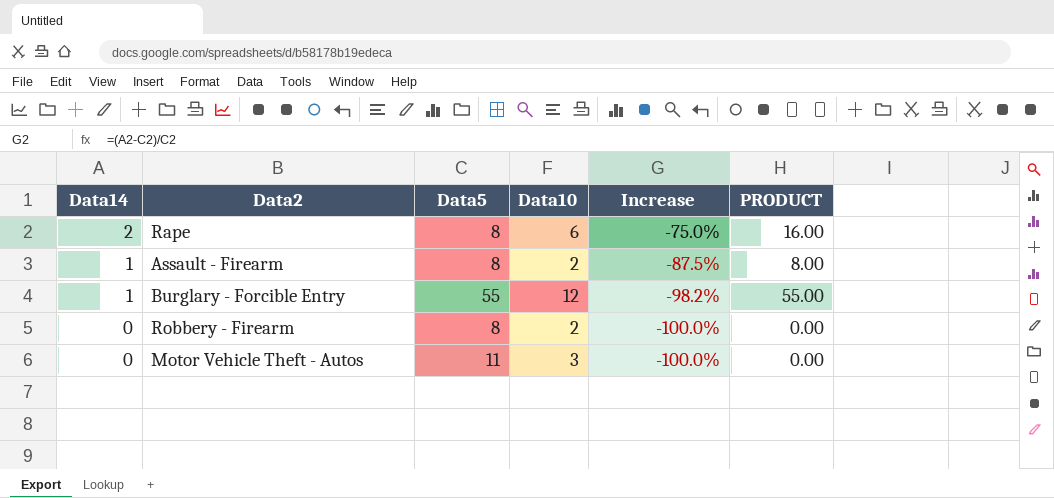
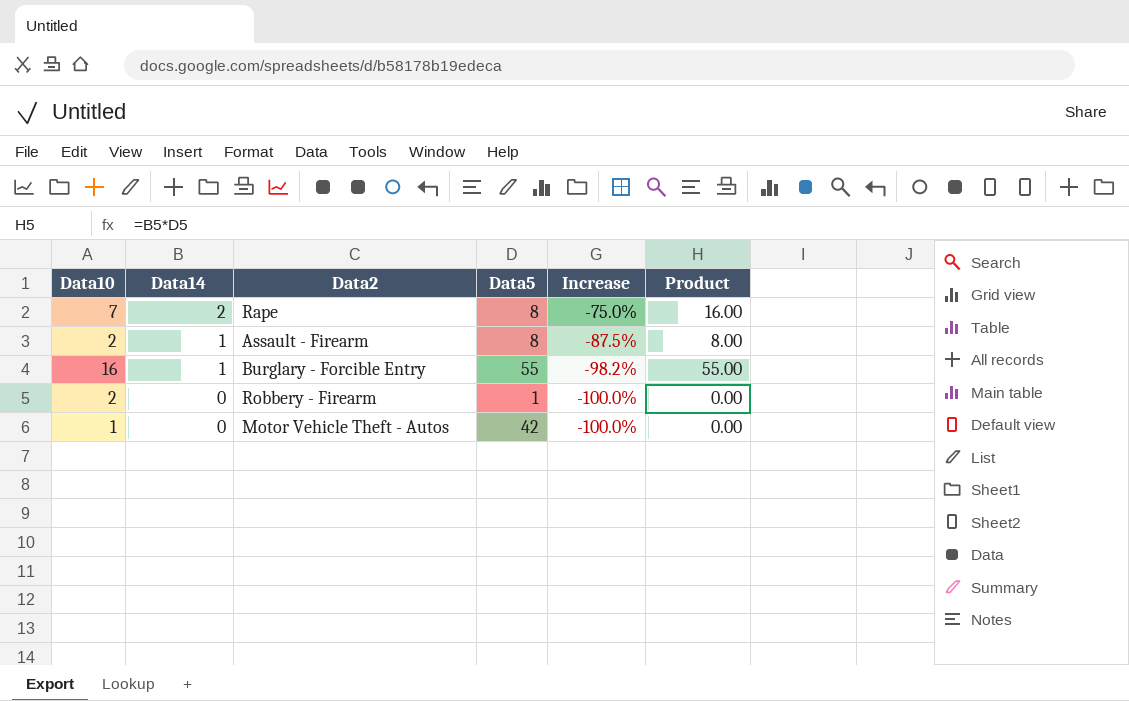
column Data10 | position: 4 -> 1
column name: PRODUCT -> Product
Rape | Data10: 6 -> 7
Burglary - Forcible Entry | Data10: 12 -> 16
Robbery - Firearm | Data5: 8 -> 1
Motor Vehicle Theft - Autos | Data10: 3 -> 1
Motor Vehicle Theft - Autos | Data5: 11 -> 42

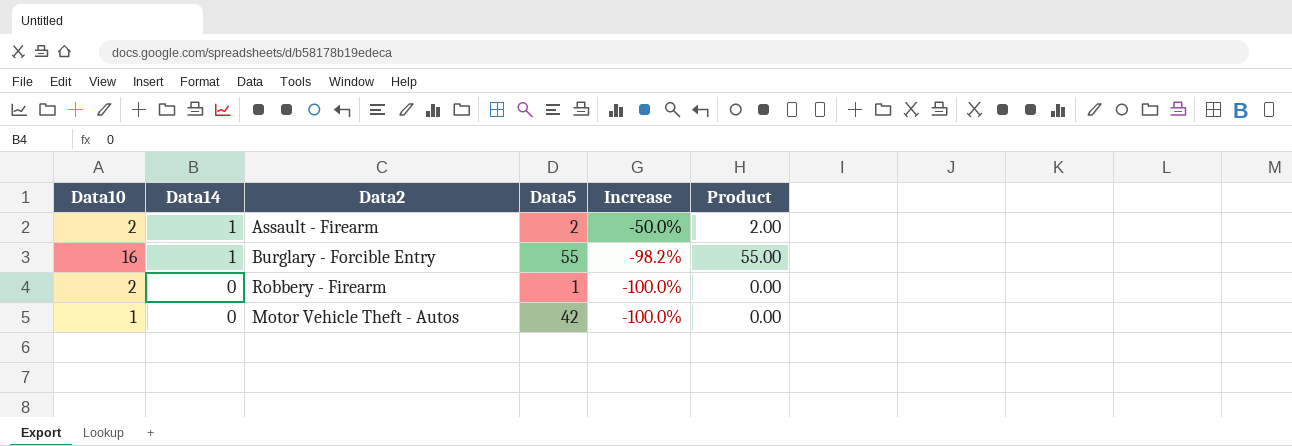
row Rape: 7 | 2 | 8 | -75.0% | 16.00 -> none
Assault - Firearm | Data5: 8 -> 2
Assault - Firearm | Increase: -87.5% -> -50.0%
Assault - Firearm | Product: 8.00 -> 2.00

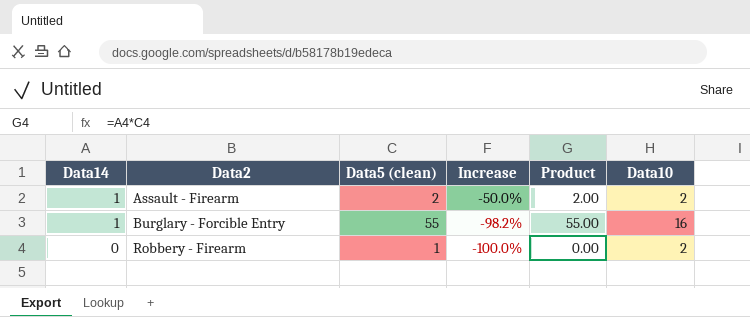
column name: Data5 -> Data5 (clean)
column Data10 | position: 1 -> 6
row Motor Vehicle Theft - Autos: 1 | 0 | 42 | -100.0% | 0.00 -> none

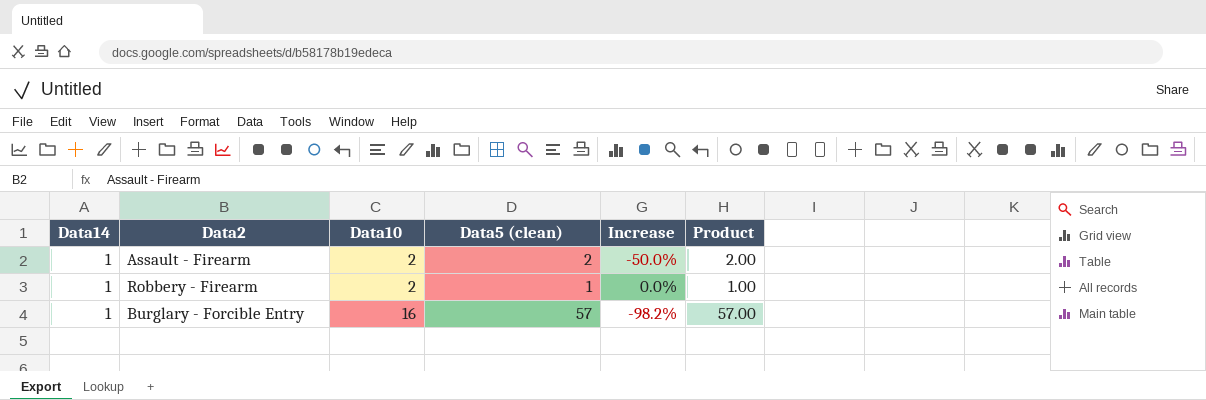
row order: Data14 descending -> Data10 ascending
column Data10 | position: 6 -> 3
Robbery - Firearm | Data14: 0 -> 1
Robbery - Firearm | Increase: -100.0% -> 0.0%
Robbery - Firearm | Product: 0.00 -> 1.00
Burglary - Forcible Entry | Data5 (clean): 55 -> 57
Burglary - Forcible Entry | Product: 55.00 -> 57.00

